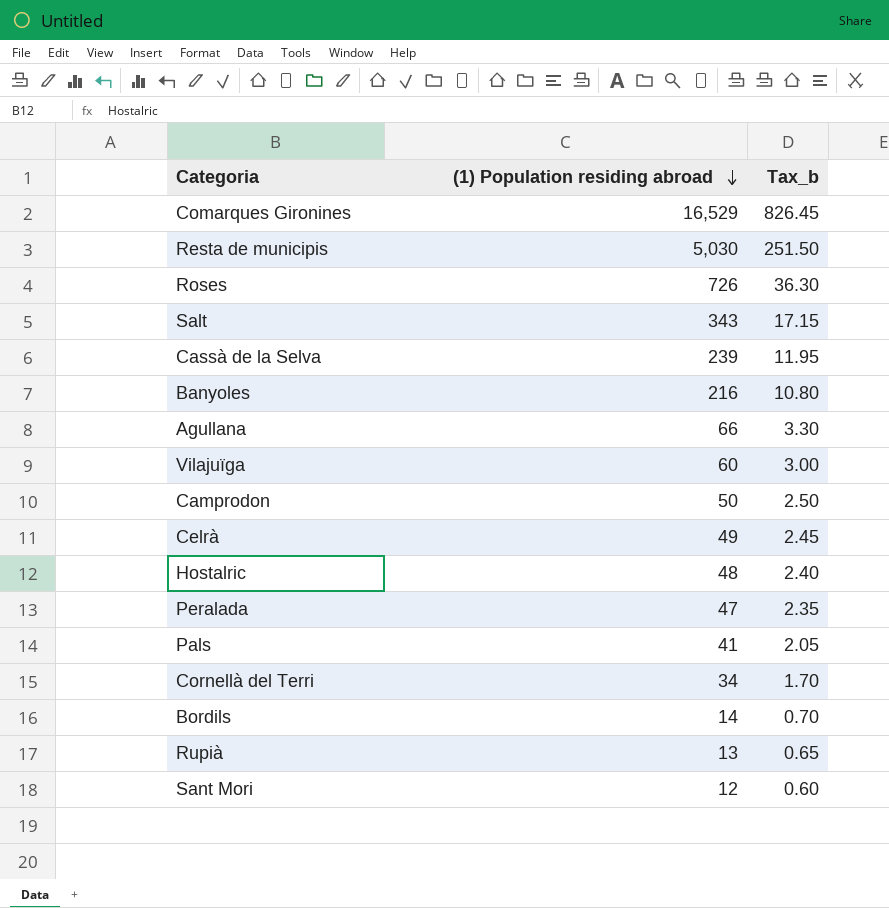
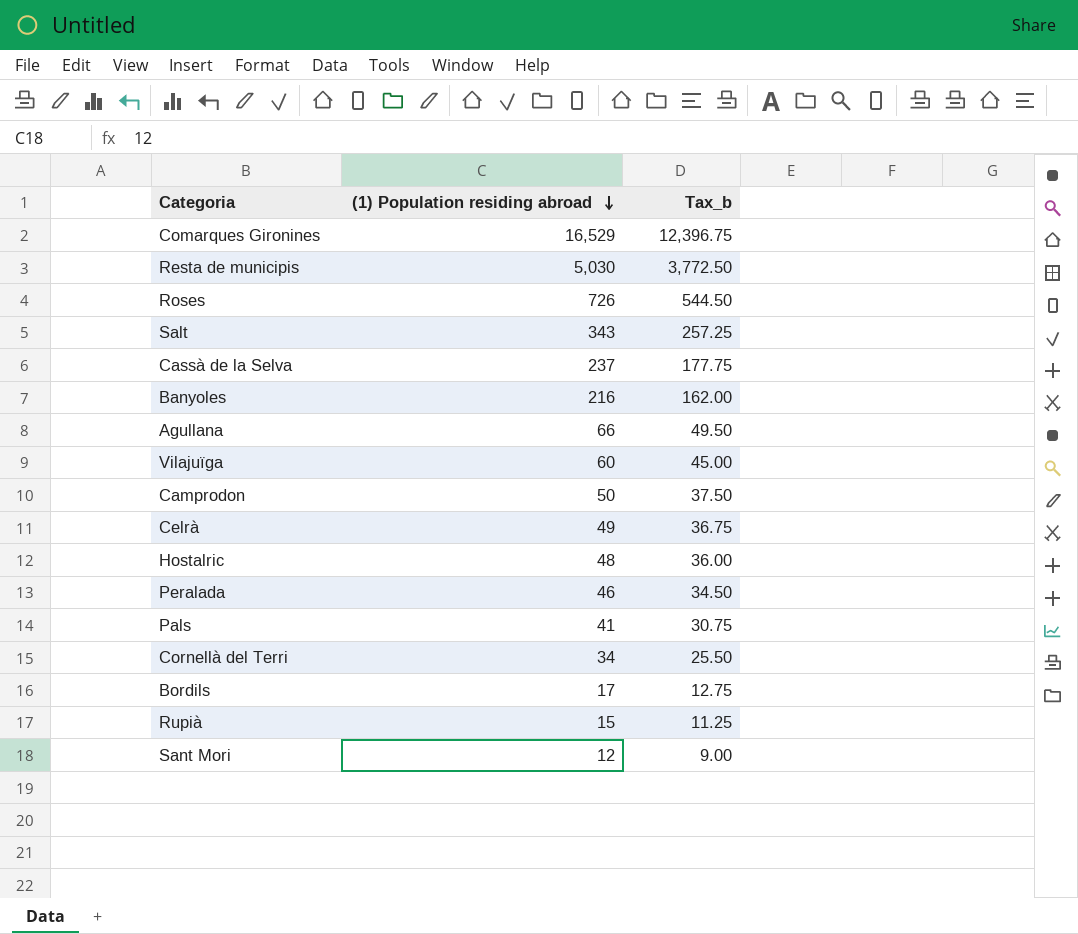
column Tax_b | formula: [(1) Population residing abroad] * 0.05 -> [(1) Population residing abroad] * 0.75
Cassà de la Selva | (1) Population residing abroad: 239 -> 237
Peralada | (1) Population residing abroad: 47 -> 46
Bordils | (1) Population residing abroad: 14 -> 17
Rupià | (1) Population residing abroad: 13 -> 15

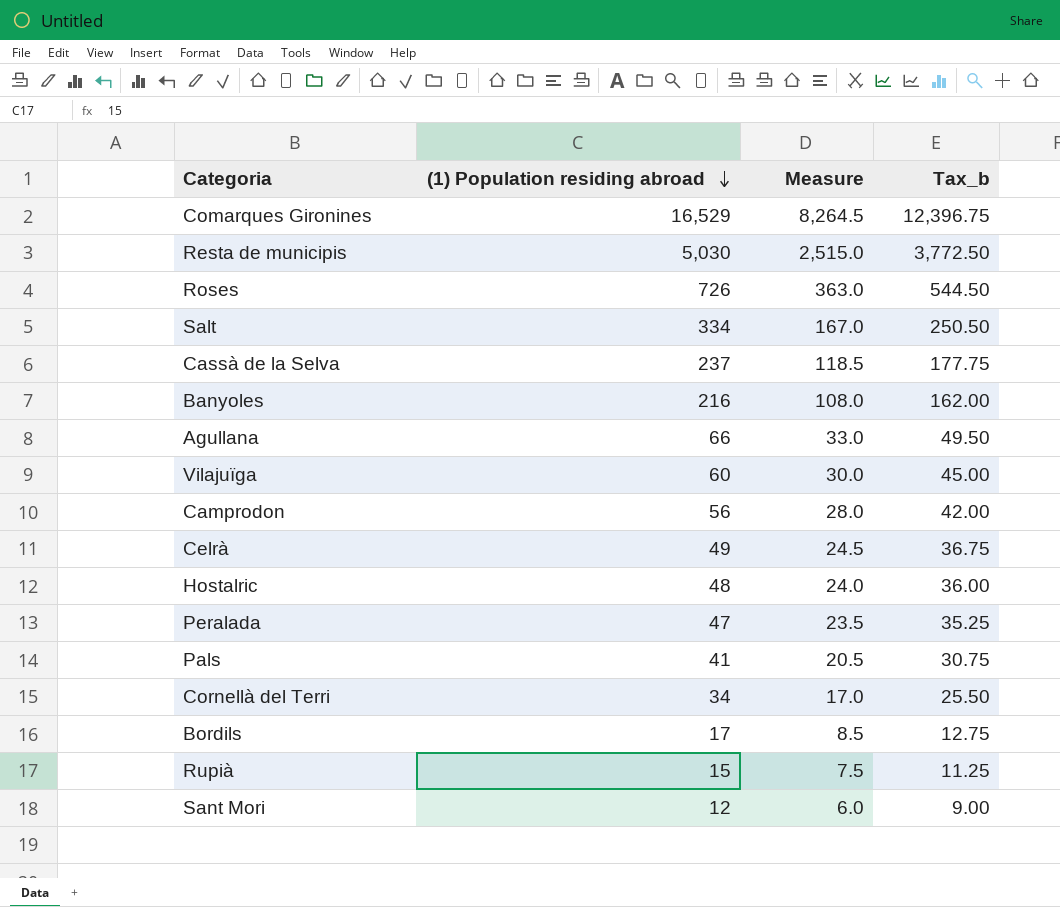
column Measure | formula: none -> [(1) Population residing abroad] * 0.5
Salt | (1) Population residing abroad: 343 -> 334
Salt | Tax_b: 257.25 -> 250.50
Camprodon | (1) Population residing abroad: 50 -> 56
Camprodon | Tax_b: 37.50 -> 42.00
Peralada | (1) Population residing abroad: 46 -> 47
Peralada | Tax_b: 34.50 -> 35.25

